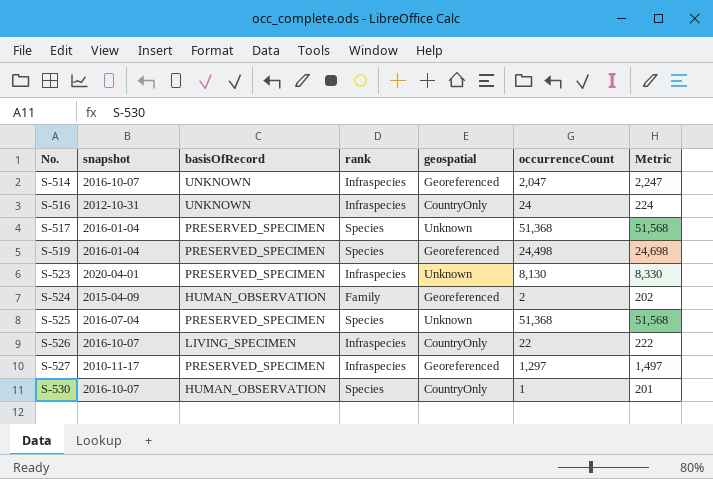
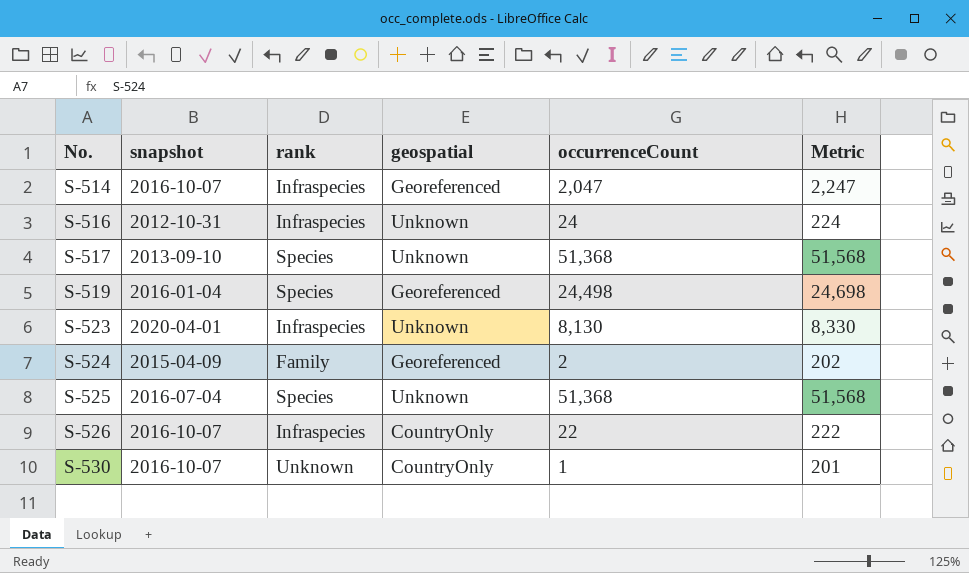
column basisOfRecord | position: 3 -> none
row S-527: 2010-11-17 | PRESERVED_SPECIMEN | Infraspecies | Georeferenced | 1,297 | 1,497 -> none
S-516 | geospatial: CountryOnly -> Unknown
S-517 | snapshot: 2016-01-04 -> 2013-09-10
S-530 | rank: Species -> Unknown

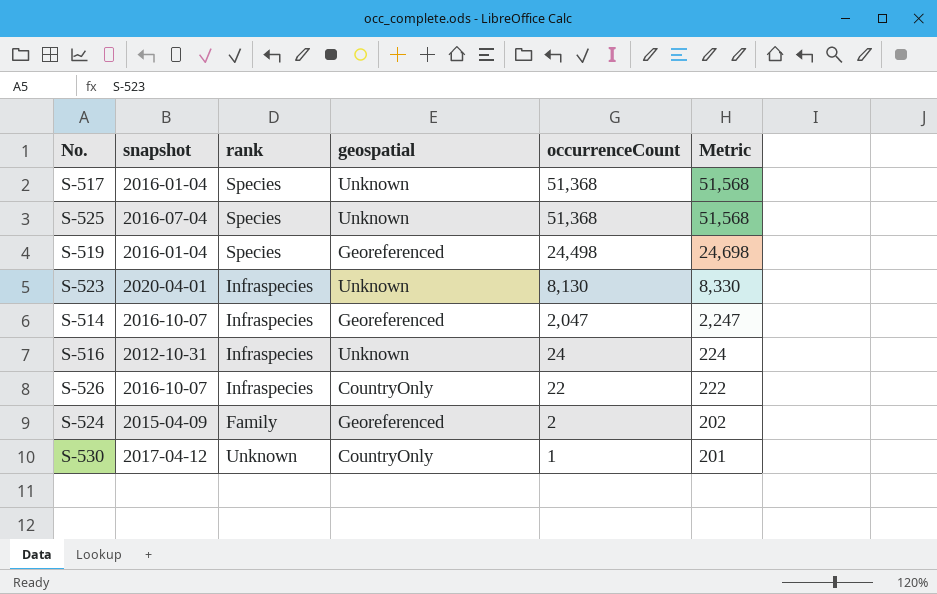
row order: No. ascending -> occurrenceCount descending
S-517 | snapshot: 2013-09-10 -> 2016-01-04
S-530 | snapshot: 2016-10-07 -> 2017-04-12

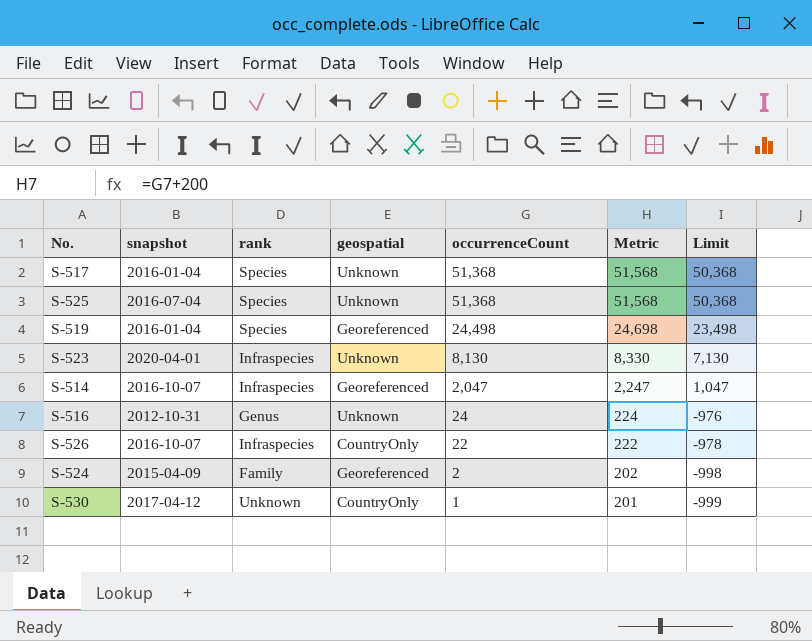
column Limit | formula: none -> [occurrenceCount] - 1000
S-516 | rank: Infraspecies -> Genus

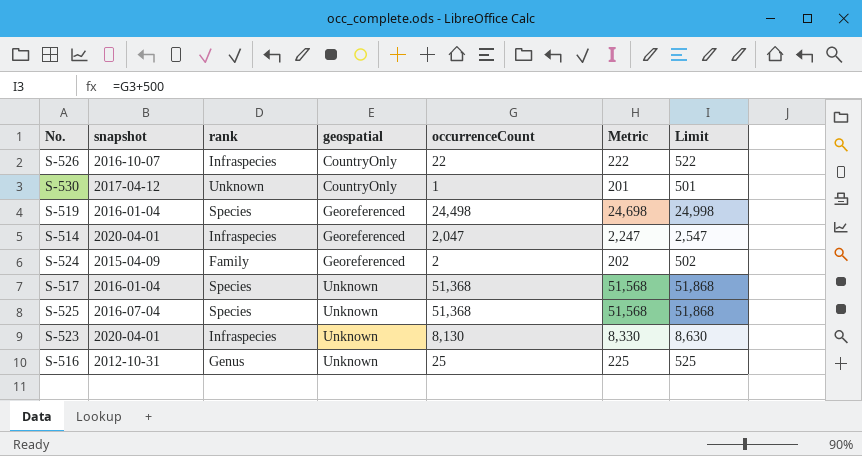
row order: occurrenceCount descending -> geospatial ascending
column Limit | formula: [occurrenceCount] - 1000 -> [occurrenceCount] + 500
S-514 | snapshot: 2016-10-07 -> 2020-04-01
S-516 | occurrenceCount: 24 -> 25
S-516 | Metric: 224 -> 225

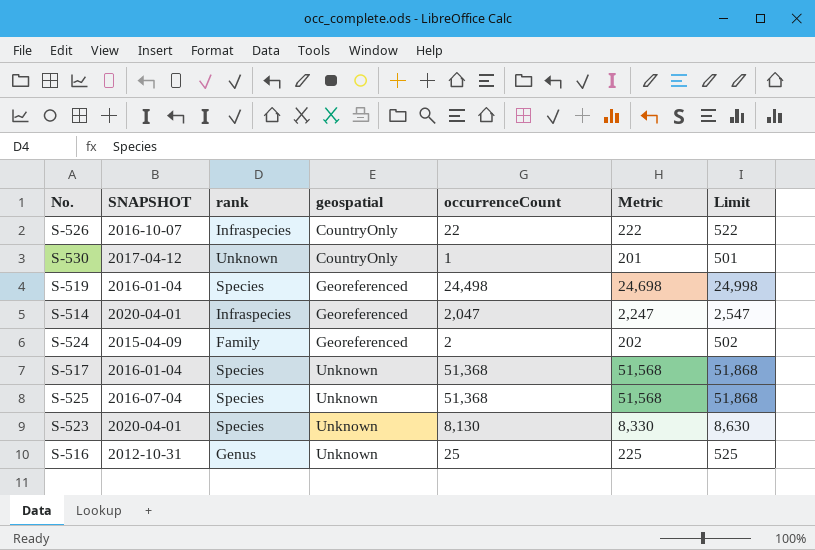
column name: snapshot -> SNAPSHOT
S-523 | rank: Infraspecies -> Species

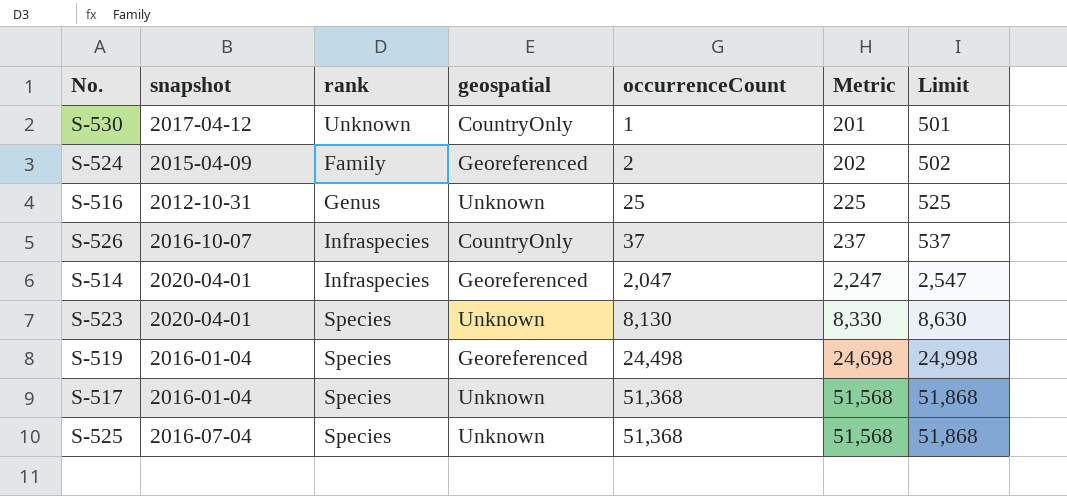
row order: geospatial ascending -> occurrenceCount ascending
column name: SNAPSHOT -> snapshot
S-526 | occurrenceCount: 22 -> 37
S-526 | Metric: 222 -> 237
S-526 | Limit: 522 -> 537

